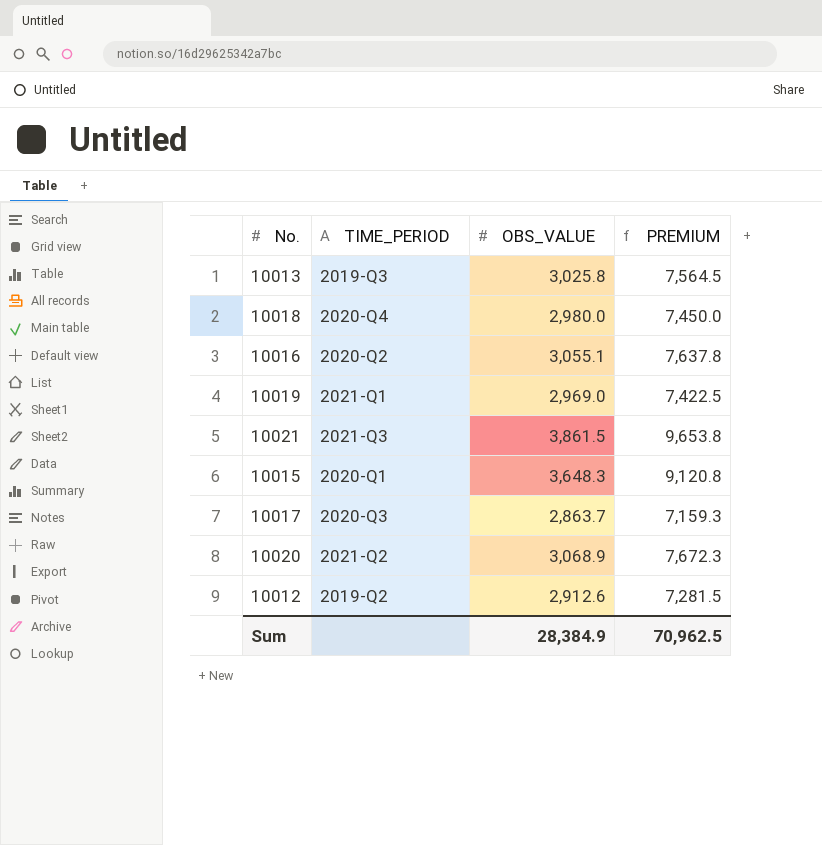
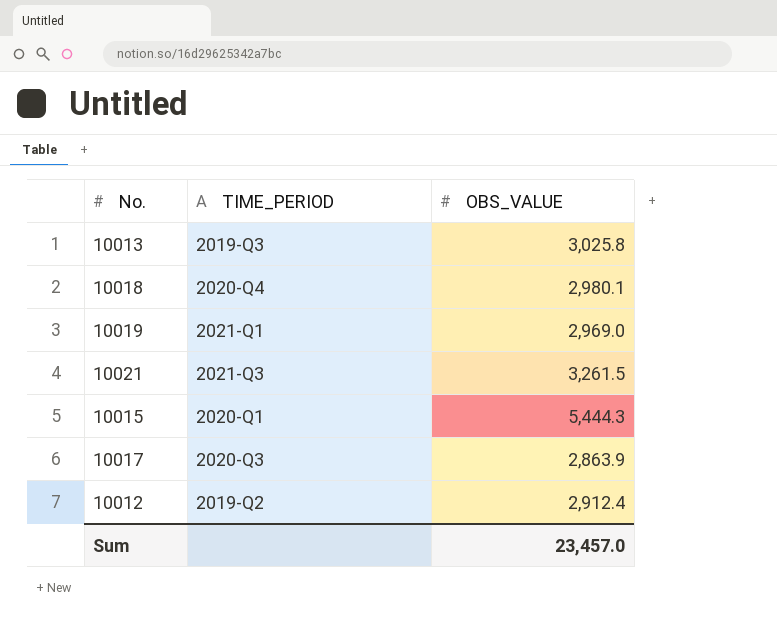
column PREMIUM | formula: [OBS_VALUE] * 2.5 -> none
row 10016: 2020-Q2 | 3,055.1 | 7,637.8 -> none
row 10020: 2021-Q2 | 3,068.9 | 7,672.3 -> none
10018 | OBS_VALUE: 2,980.0 -> 2,980.1
10021 | OBS_VALUE: 3,861.5 -> 3,261.5
10015 | OBS_VALUE: 3,648.3 -> 5,444.3
10017 | OBS_VALUE: 2,863.7 -> 2,863.9
10012 | OBS_VALUE: 2,912.6 -> 2,912.4
Sum | OBS_VALUE: 28,384.9 -> 23,457.0

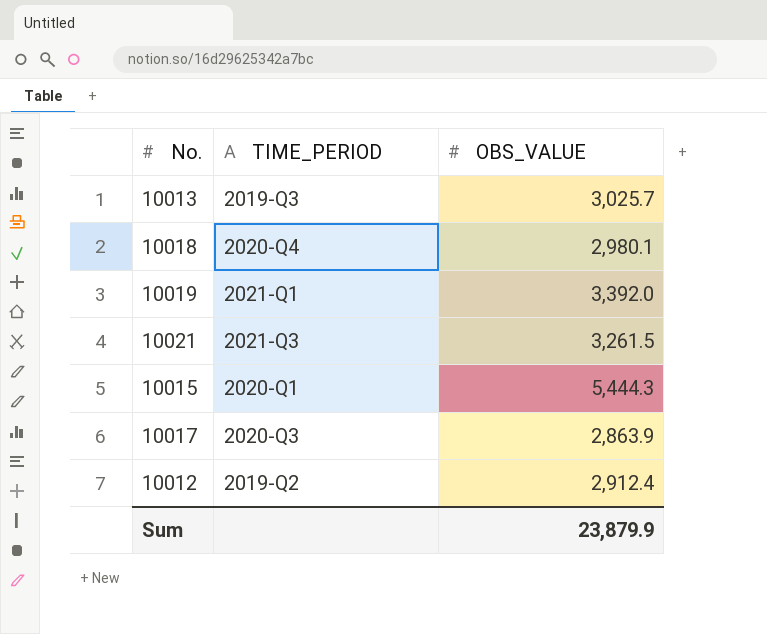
10013 | OBS_VALUE: 3,025.8 -> 3,025.7
10019 | OBS_VALUE: 2,969.0 -> 3,392.0
Sum | OBS_VALUE: 23,457.0 -> 23,879.9

